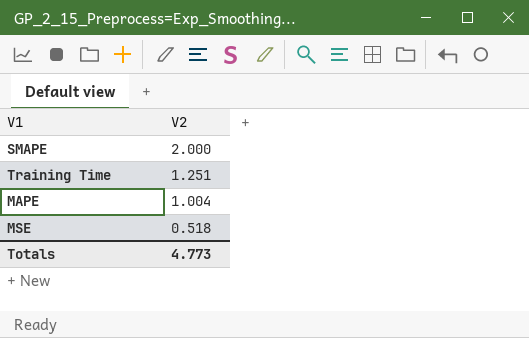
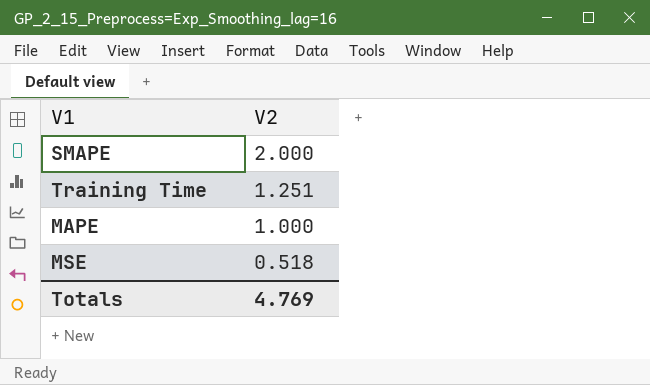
MAPE | V2: 1.004 -> 1.000
Totals | V2: 4.773 -> 4.769

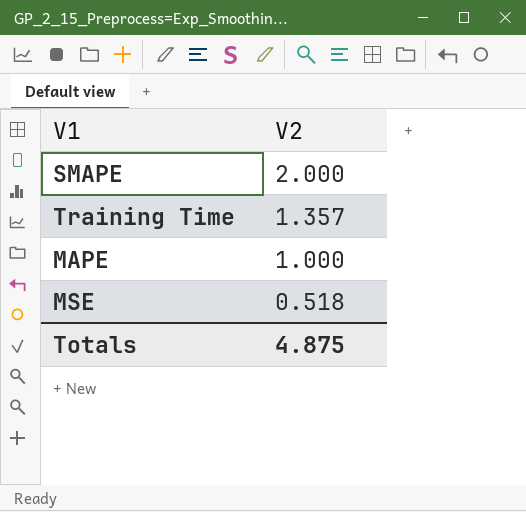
Training Time | V2: 1.251 -> 1.357
Totals | V2: 4.769 -> 4.875

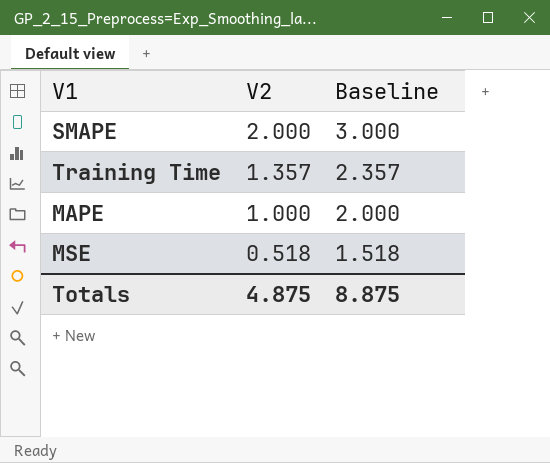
column Baseline | formula: none -> [V2] + 1

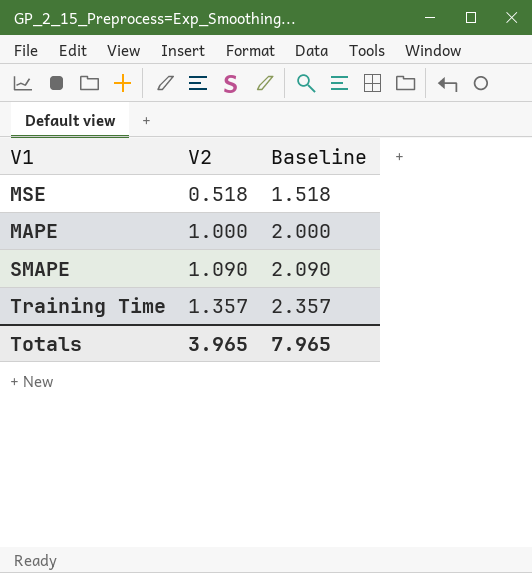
row order: V2 descending -> V2 ascending
SMAPE | V2: 2.000 -> 1.090
SMAPE | Baseline: 3.000 -> 2.090
Totals | V2: 4.875 -> 3.965
Totals | Baseline: 8.875 -> 7.965

